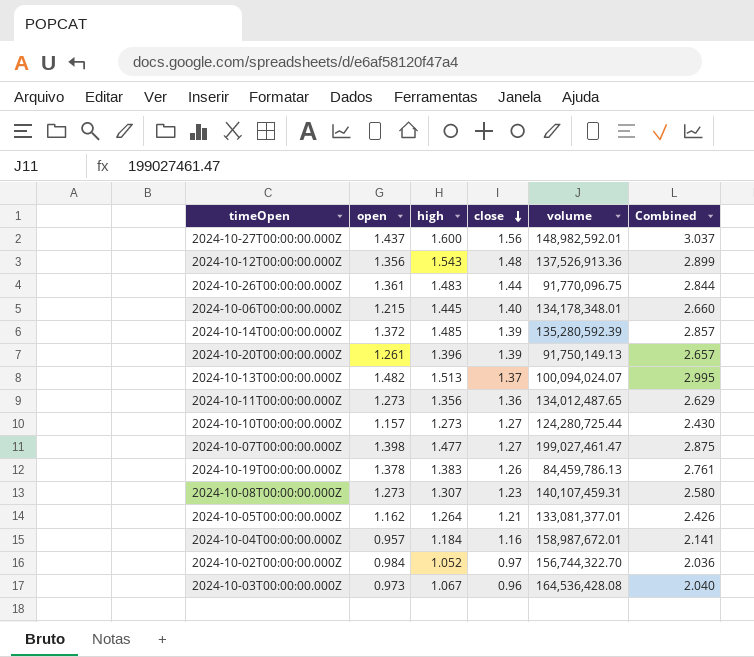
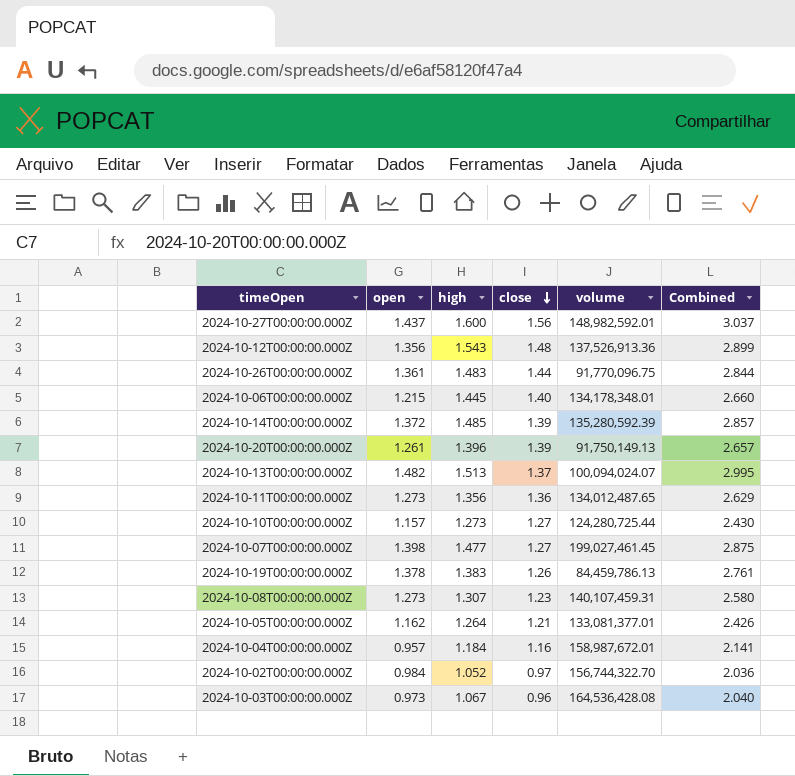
2024-10-07T00:00:00.000Z | volume: 199,027,461.47 -> 199,027,461.45

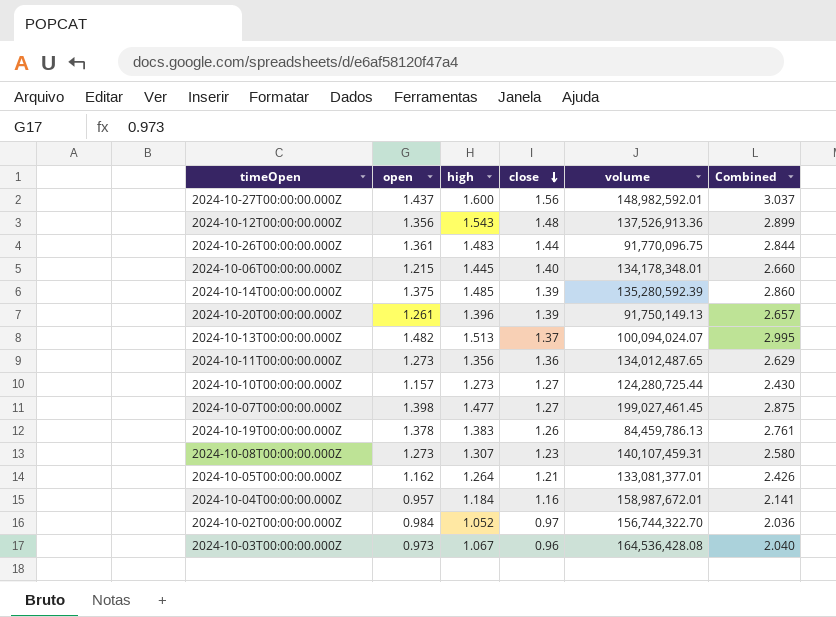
2024-10-14T00:00:00.000Z | open: 1.372 -> 1.375
2024-10-14T00:00:00.000Z | Combined: 2.857 -> 2.860

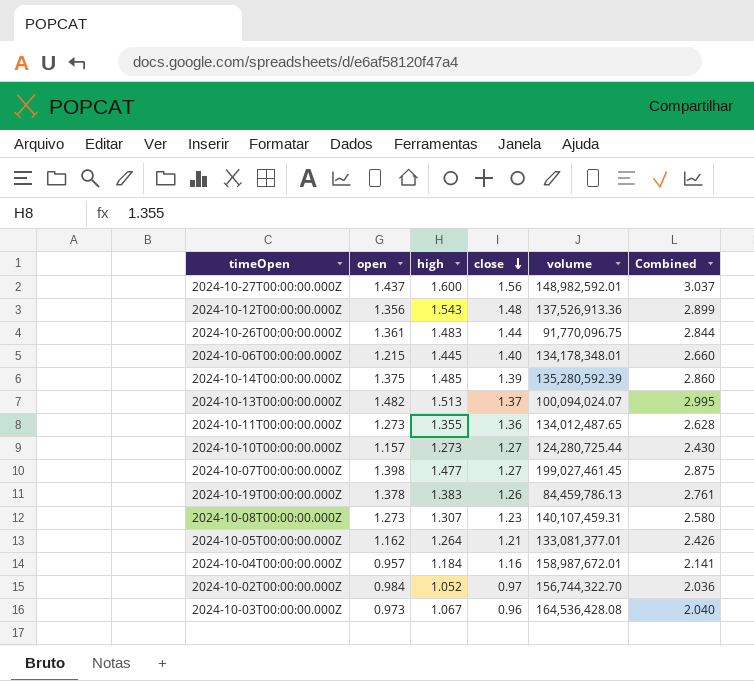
row 2024-10-20T00:00:00.000Z: 1.261 | 1.396 | 1.39 | 91,750,149.13 | 2.657 -> none
2024-10-11T00:00:00.000Z | high: 1.356 -> 1.355
2024-10-11T00:00:00.000Z | Combined: 2.629 -> 2.628

